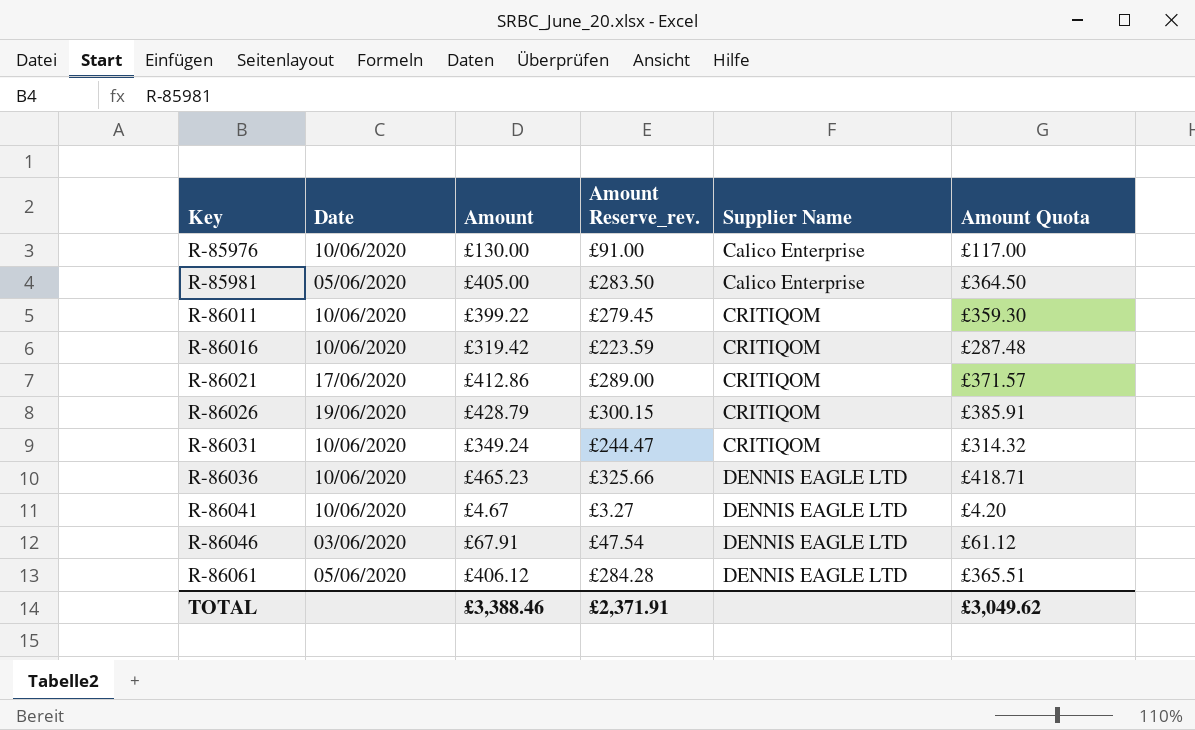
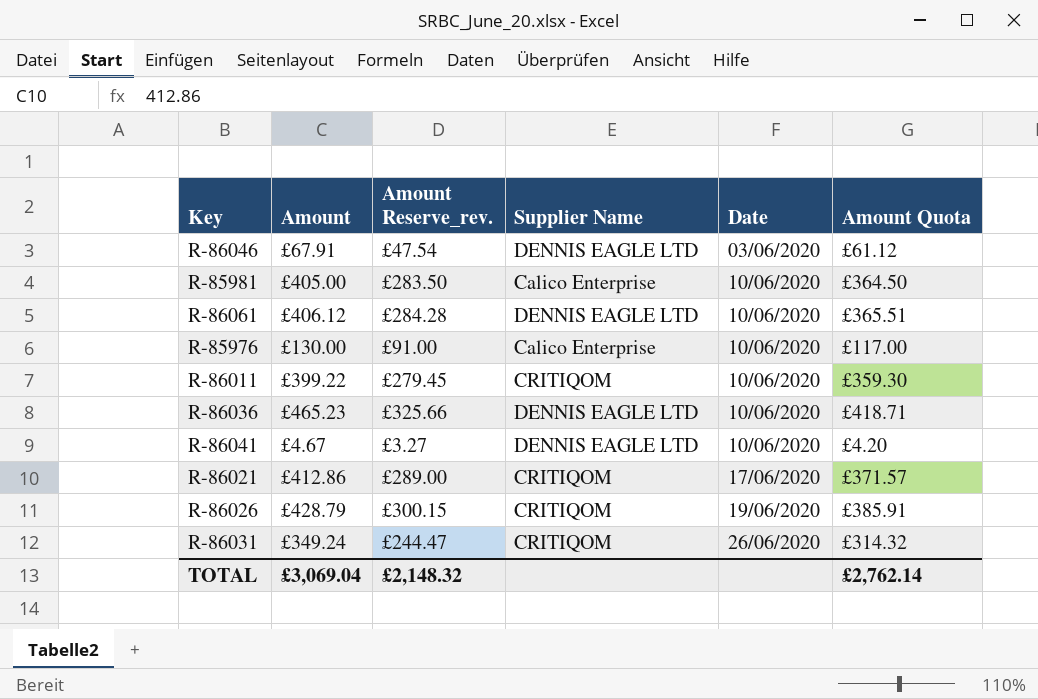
row order: Key ascending -> Date ascending
column Date | position: 2 -> 5
row R-86016: 10/06/2020 | £319.42 | £223.59 | CRITIQOM | £287.48 -> none
R-85981 | Date: 05/06/2020 -> 10/06/2020
R-86061 | Date: 05/06/2020 -> 10/06/2020
R-86031 | Date: 10/06/2020 -> 26/06/2020
TOTAL | Amount: £3,388.46 -> £3,069.04
TOTAL | Amount Reserve_rev.: £2,371.91 -> £2,148.32
TOTAL | Amount Quota: £3,049.62 -> £2,762.14

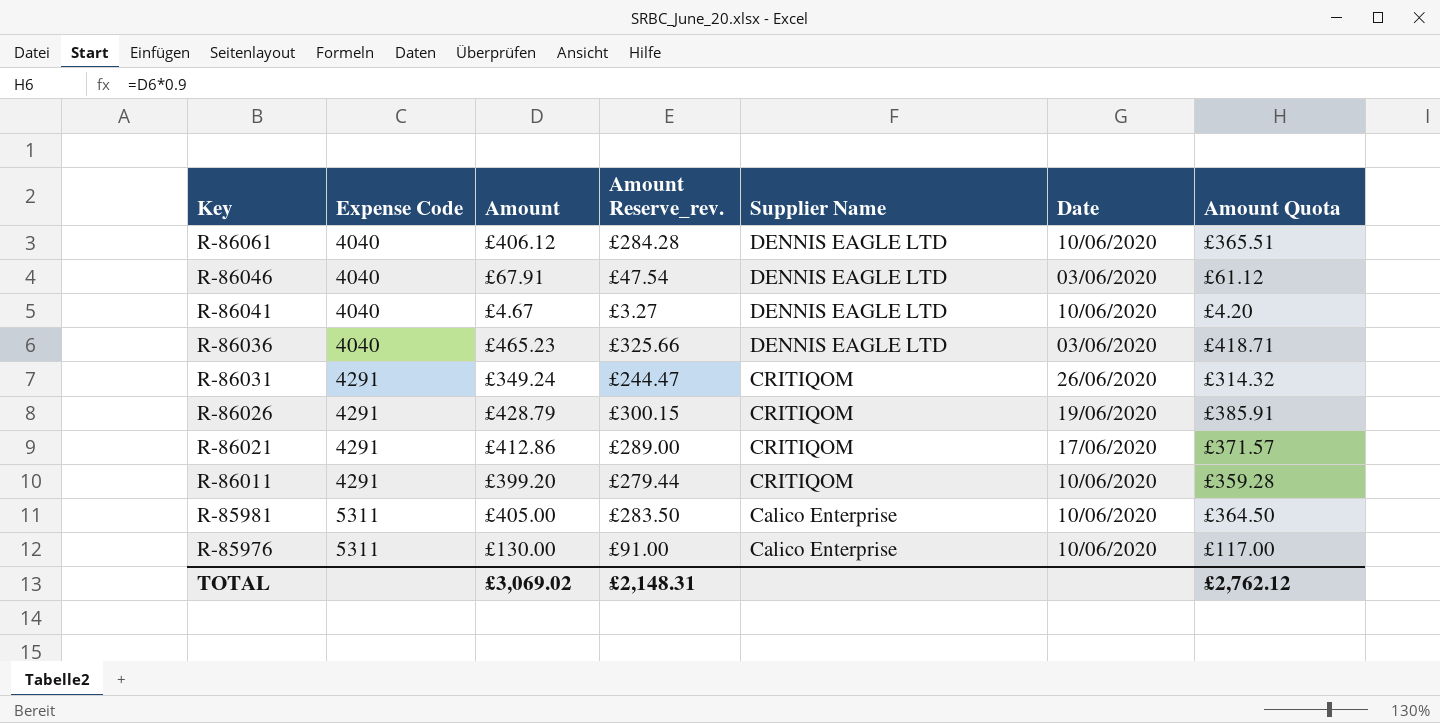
row order: Date ascending -> Key descending
column Expense Code | position: none -> 2
R-86036 | Date: 10/06/2020 -> 03/06/2020
R-86011 | Amount: £399.22 -> £399.20
R-86011 | Amount Reserve_rev.: £279.45 -> £279.44
R-86011 | Amount Quota: £359.30 -> £359.28
TOTAL | Amount: £3,069.04 -> £3,069.02
TOTAL | Amount Reserve_rev.: £2,148.32 -> £2,148.31
TOTAL | Amount Quota: £2,762.14 -> £2,762.12

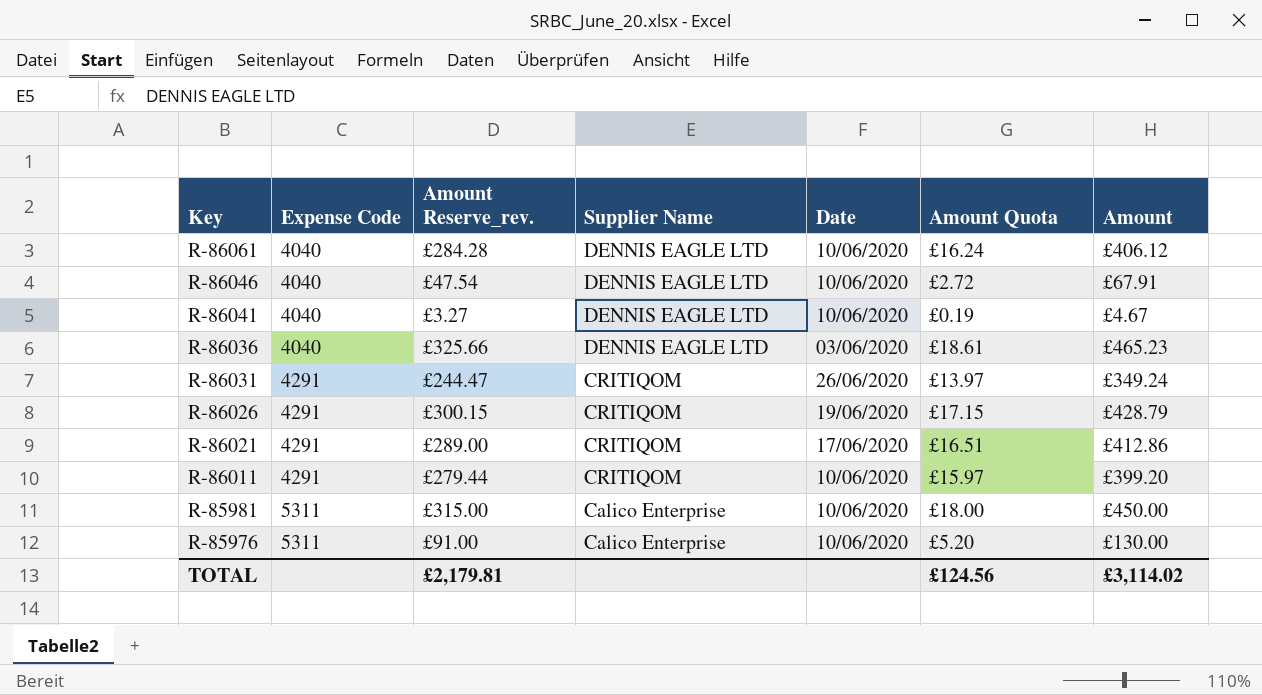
column Amount Quota | formula: [Amount] * 0.9 -> [Amount] * 0.04
column Amount | position: 3 -> 7
R-86046 | Date: 03/06/2020 -> 10/06/2020
R-85981 | Amount Reserve_rev.: £283.50 -> £315.00
R-85981 | Amount: £405.00 -> £450.00
TOTAL | Amount Reserve_rev.: £2,148.31 -> £2,179.81
TOTAL | Amount Quota: £2,762.12 -> £124.56
TOTAL | Amount: £3,069.02 -> £3,114.02

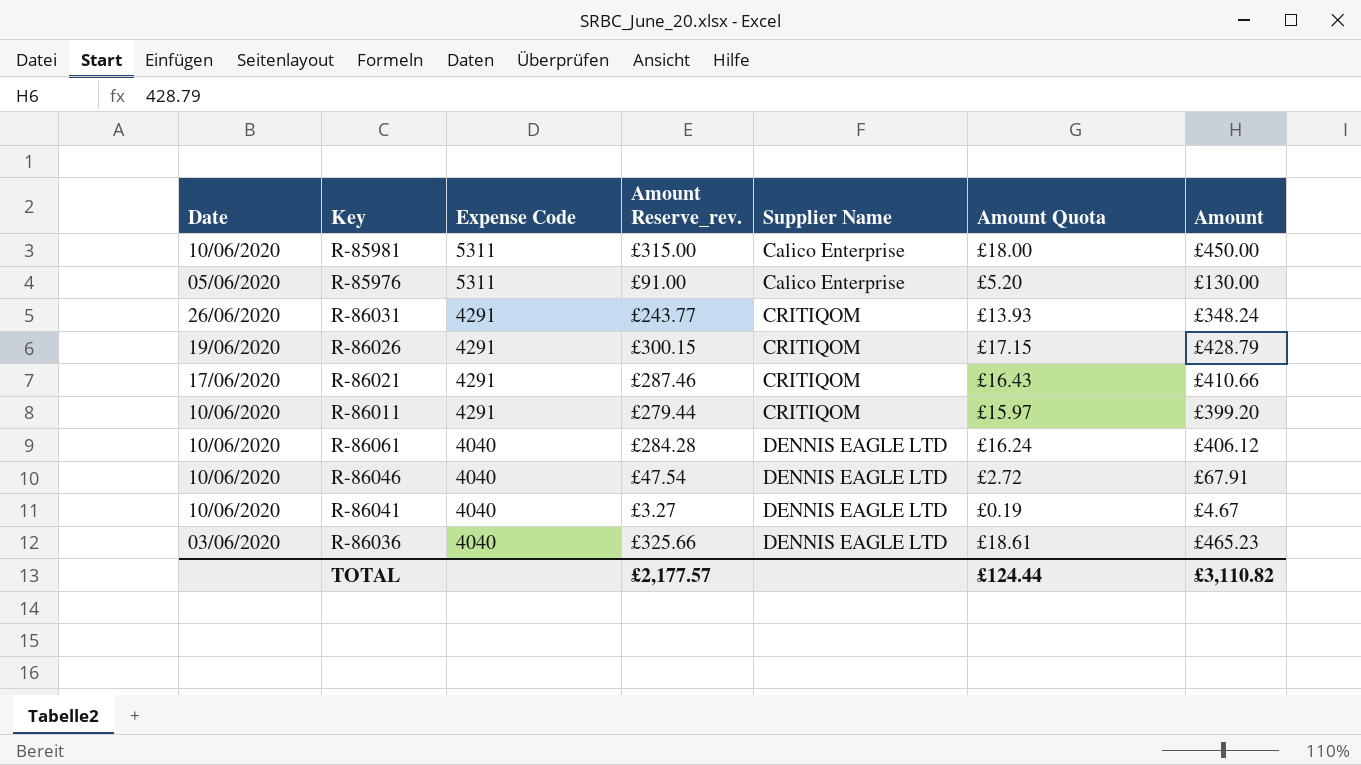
row order: Key descending -> Expense Code descending
column Date | position: 5 -> 1
R-85976 | Date: 10/06/2020 -> 05/06/2020
R-86031 | Amount Reserve_rev.: £244.47 -> £243.77
R-86031 | Amount Quota: £13.97 -> £13.93
R-86031 | Amount: £349.24 -> £348.24
R-86021 | Amount Reserve_rev.: £289.00 -> £287.46
R-86021 | Amount Quota: £16.51 -> £16.43
R-86021 | Amount: £412.86 -> £410.66
TOTAL | Amount Reserve_rev.: £2,179.81 -> £2,177.57
TOTAL | Amount Quota: £124.56 -> £124.44
TOTAL | Amount: £3,114.02 -> £3,110.82

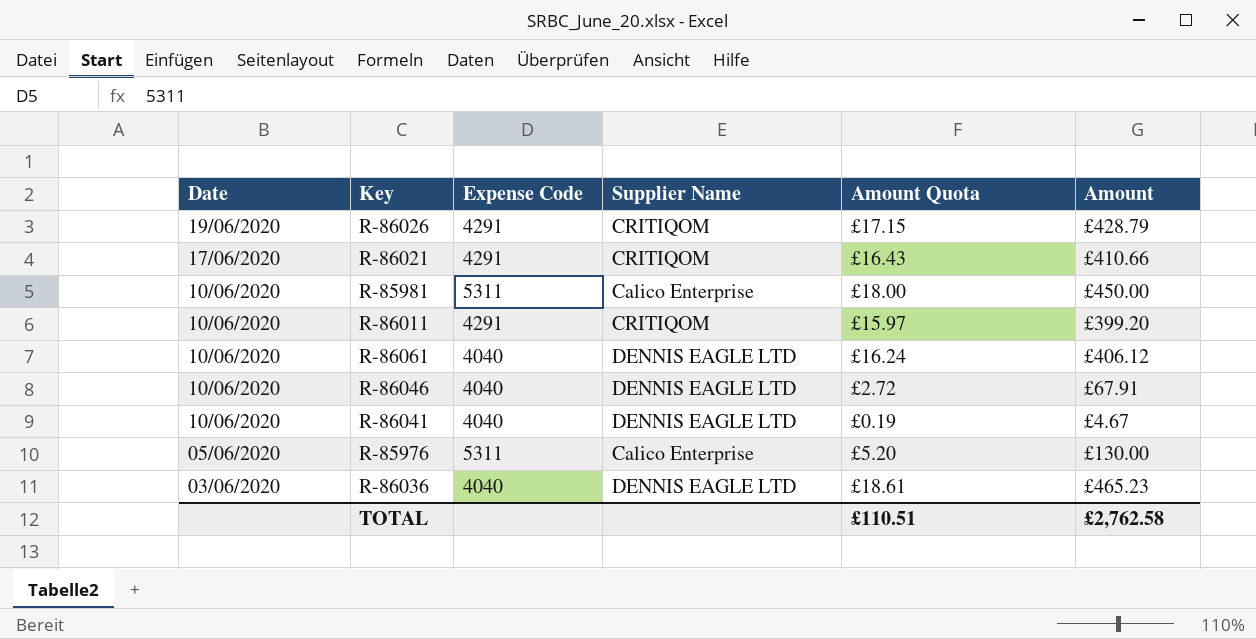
row order: Expense Code descending -> Date descending
column Amount Reserve_rev. | formula: [Amount] * 0.7 -> none
row R-86031: 26/06/2020 | 4291 | £243.77 | CRITIQOM | £13.93 | £348.24 -> none
TOTAL | Amount Quota: £124.44 -> £110.51
TOTAL | Amount: £3,110.82 -> £2,762.58

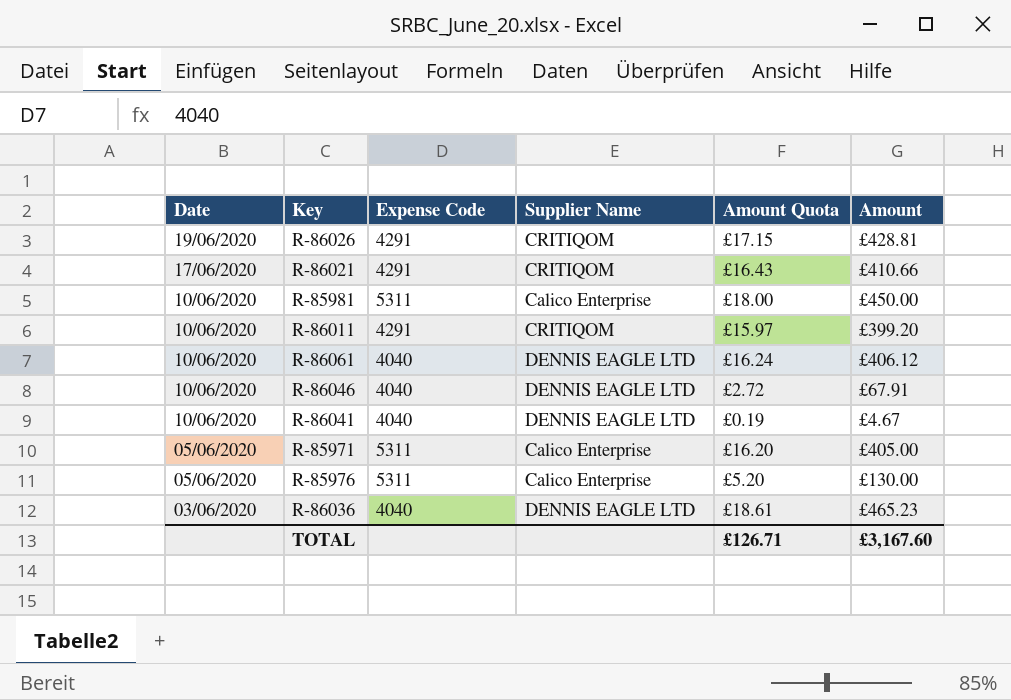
R-86026 | Amount: £428.79 -> £428.81
row R-85971: none -> 05/06/2020 | 5311 | Calico Enterprise | £16.20 | £405.00
TOTAL | Amount Quota: £110.51 -> £126.71
TOTAL | Amount: £2,762.58 -> £3,167.60

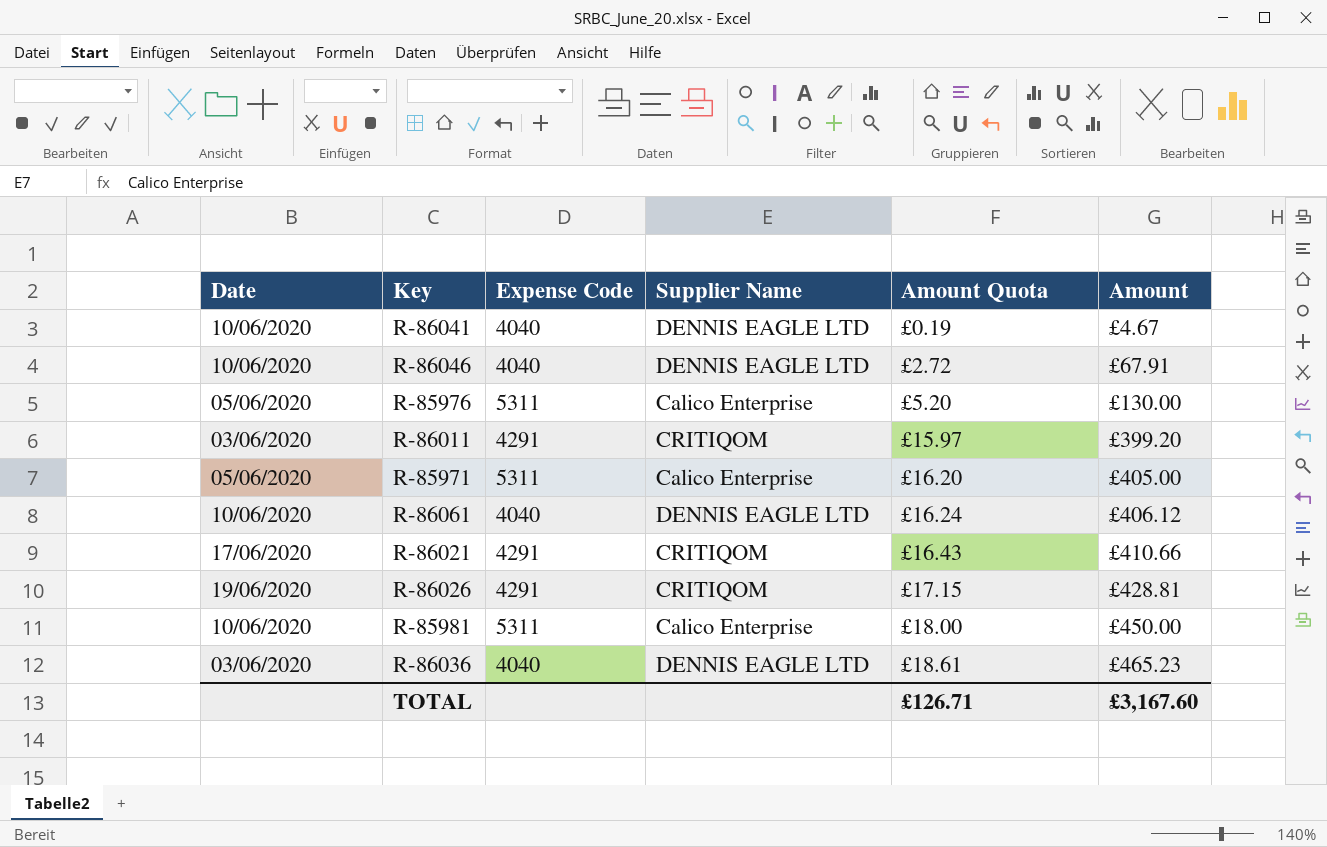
row order: Date descending -> Amount Quota ascending
R-86011 | Date: 10/06/2020 -> 03/06/2020

